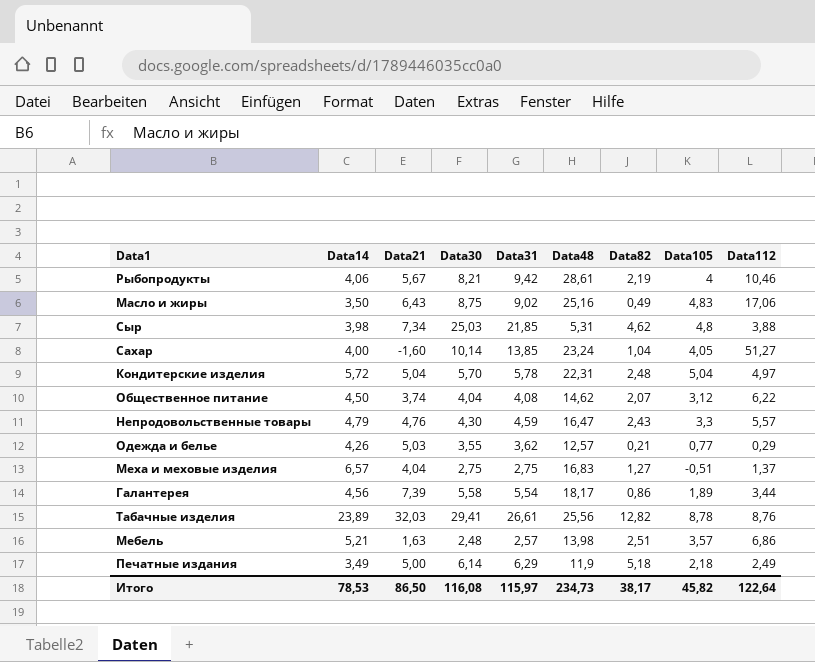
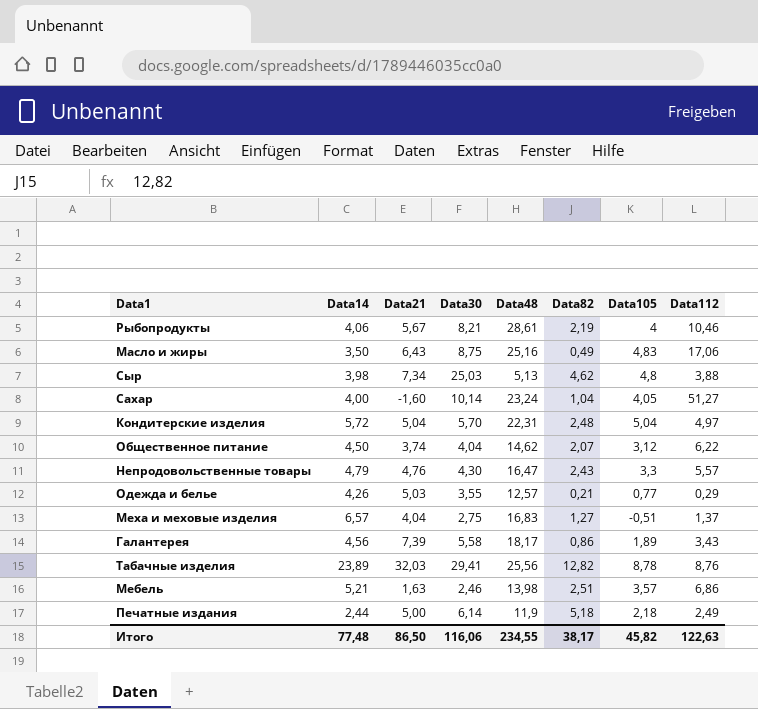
column Data31 | position: 5 -> none
Сыр | Data48: 5,31 -> 5,13
Галантерея | Data112: 3,44 -> 3,43
Мебель | Data30: 2,48 -> 2,46
Печатные издания | Data14: 3,49 -> 2,44
Итого | Data14: 78,53 -> 77,48
Итого | Data30: 116,08 -> 116,06
Итого | Data48: 234,73 -> 234,55
Итого | Data112: 122,64 -> 122,63

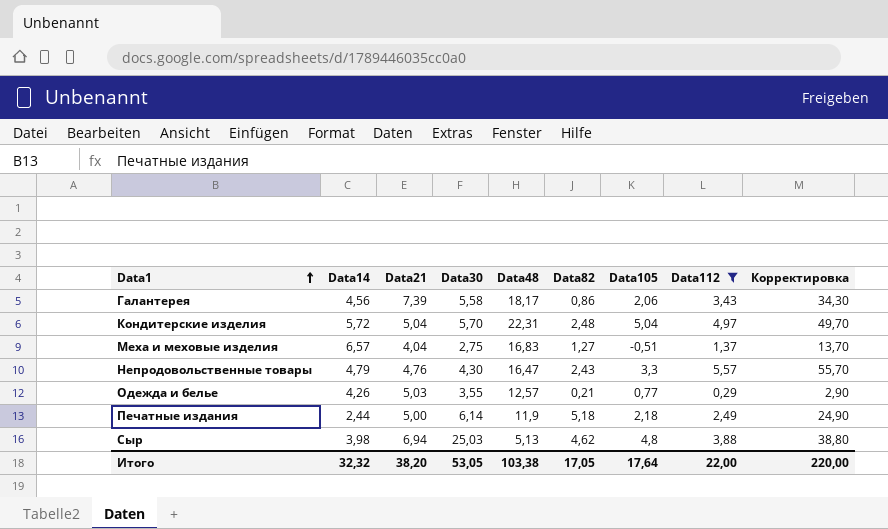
filter: none -> Data112 <= 5,57
row order: none -> Data1 ascending
column Корректировка | formula: none -> [Data112] * 10
Галантерея | Data105: 1,89 -> 2,06
Сыр | Data21: 7,34 -> 6,94
Итого | Data14: 77,48 -> 32,32
Итого | Data21: 86,50 -> 38,20
Итого | Data30: 116,06 -> 53,05
Итого | Data48: 234,55 -> 103,38
Итого | Data82: 38,17 -> 17,05
Итого | Data105: 45,82 -> 17,64
Итого | Data112: 122,63 -> 22,00

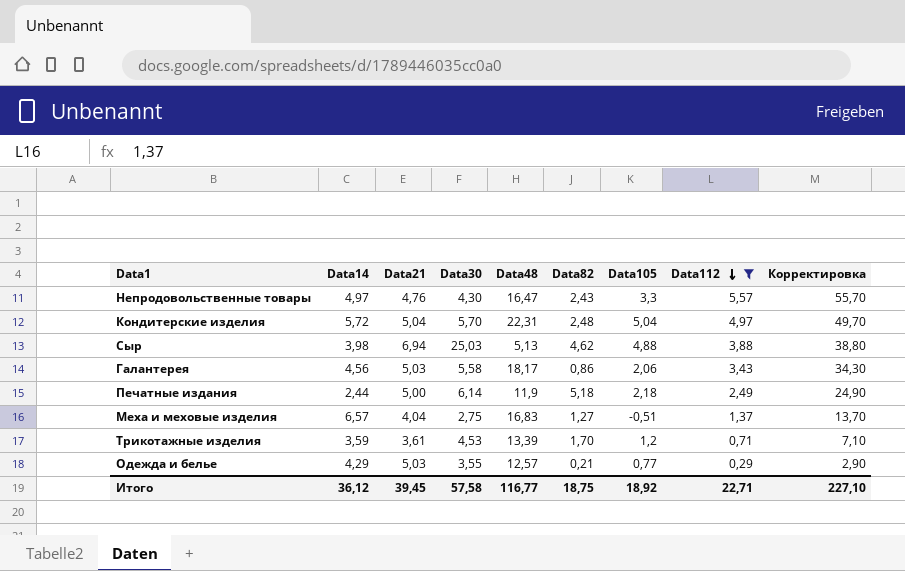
row order: Data1 ascending -> Data112 descending
Непродовольственные товары | Data14: 4,79 -> 4,97
Сыр | Data105: 4,8 -> 4,88
Галантерея | Data21: 7,39 -> 5,03
row Трикотажные изделия: none -> 3,59 | 3,61 | 4,53 | 13,39 | 1,70 | 1,2 | 0,71 | 7,10
Одежда и белье | Data14: 4,26 -> 4,29
Итого | Data14: 32,32 -> 36,12
Итого | Data21: 38,20 -> 39,45
Итого | Data30: 53,05 -> 57,58
Итого | Data48: 103,38 -> 116,77
Итого | Data82: 17,05 -> 18,75
Итого | Data105: 17,64 -> 18,92
Итого | Data112: 22,00 -> 22,71
Итого | Корректировка: 220,00 -> 227,10

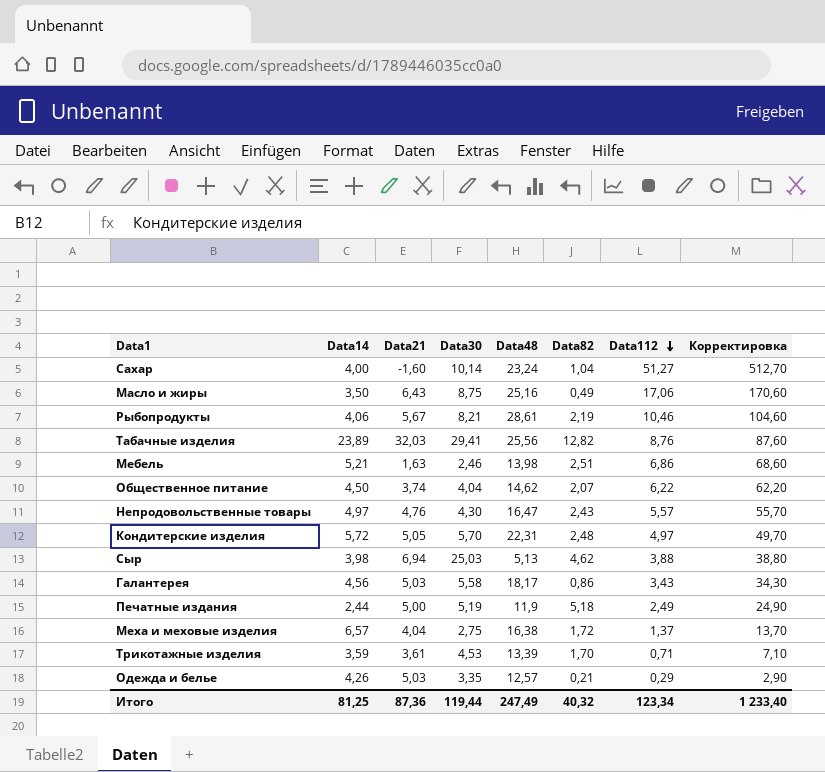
filter: Data112 <= 5,57 -> none
column Data105 | position: 7 -> none
Кондитерские изделия | Data21: 5,04 -> 5,05
Печатные издания | Data30: 6,14 -> 5,19
Меха и меховые изделия | Data48: 16,83 -> 16,38
Меха и меховые изделия | Data82: 1,27 -> 1,72
Одежда и белье | Data14: 4,29 -> 4,26
Одежда и белье | Data30: 3,55 -> 3,35
Итого | Data14: 36,12 -> 81,25
Итого | Data21: 39,45 -> 87,36
Итого | Data30: 57,58 -> 119,44
Итого | Data48: 116,77 -> 247,49
Итого | Data82: 18,75 -> 40,32
Итого | Data112: 22,71 -> 123,34
Итого | Корректировка: 227,10 -> 1 233,40

